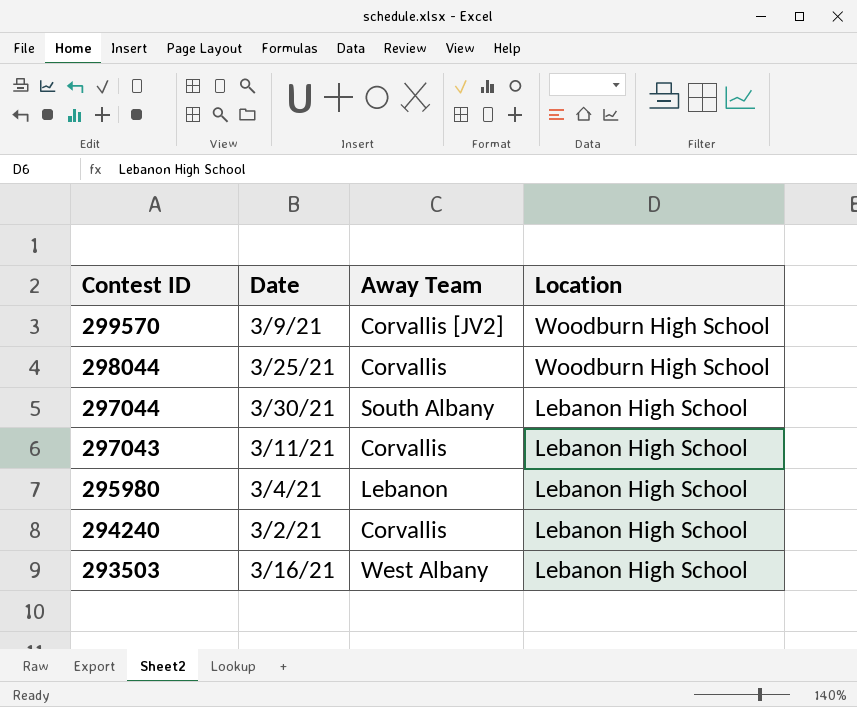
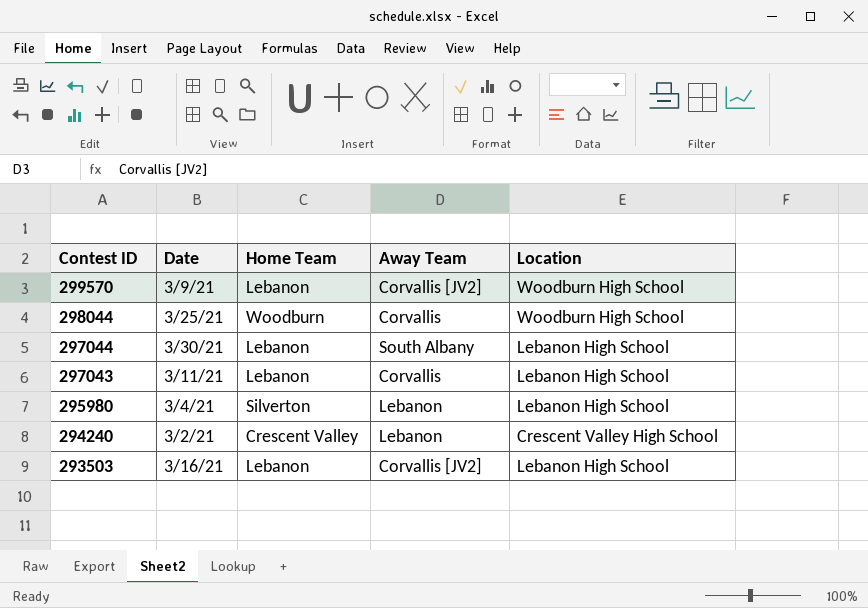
column Home Team | position: none -> 3
294240 | Away Team: Corvallis -> Lebanon
294240 | Location: Lebanon High School -> Crescent Valley High School
293503 | Away Team: West Albany -> Corvallis [JV2]

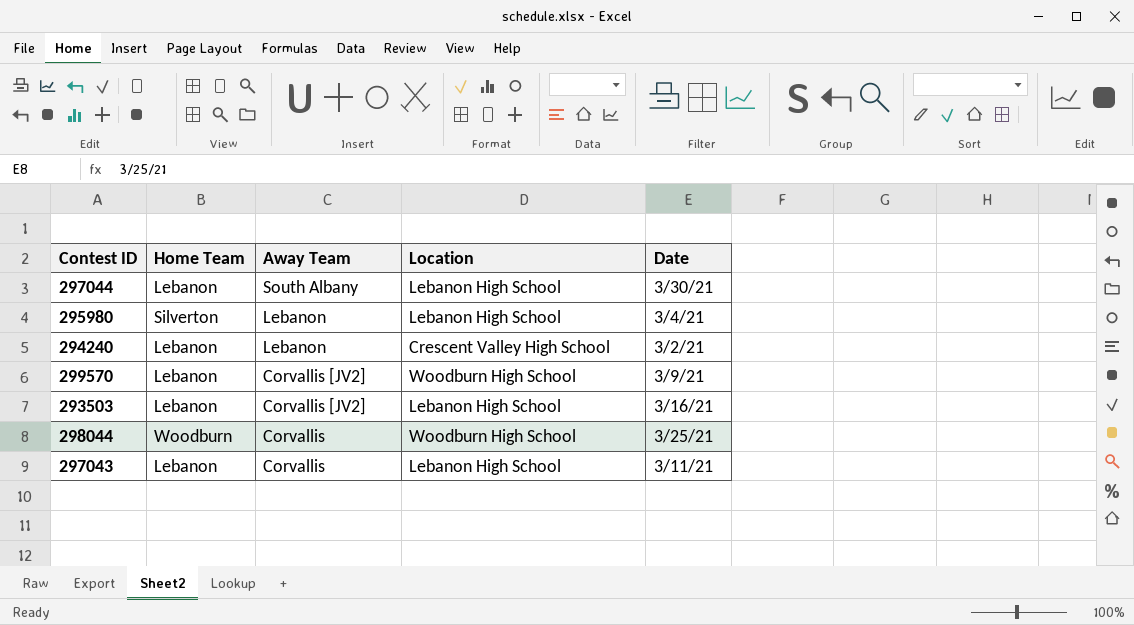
row order: Contest ID descending -> Away Team descending
column Date | position: 2 -> 5
294240 | Home Team: Crescent Valley -> Lebanon

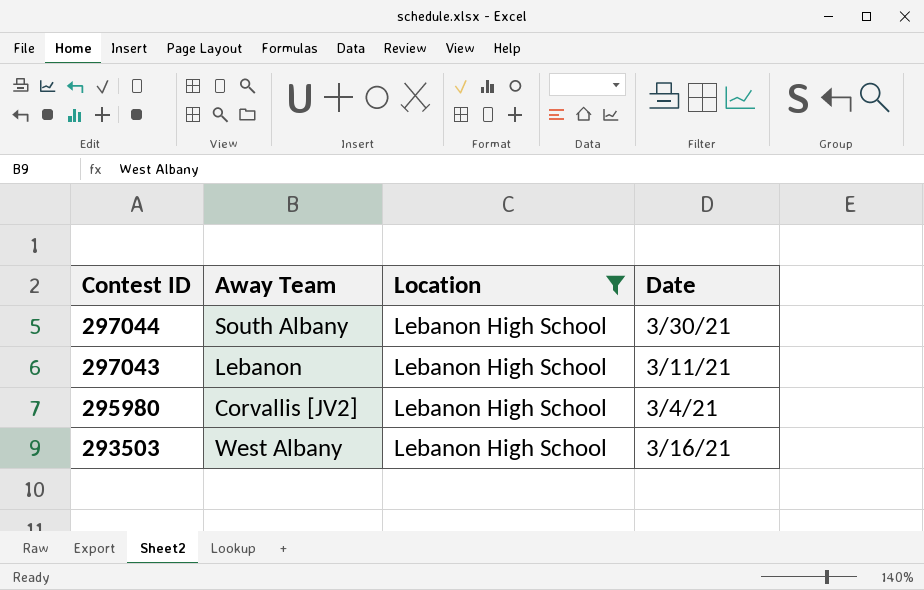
filter: none -> Location = Lebanon High School
row order: Away Team descending -> Contest ID descending
column Home Team | position: 2 -> none
297043 | Away Team: Corvallis -> Lebanon
295980 | Away Team: Lebanon -> Corvallis [JV2]
293503 | Away Team: Corvallis [JV2] -> West Albany

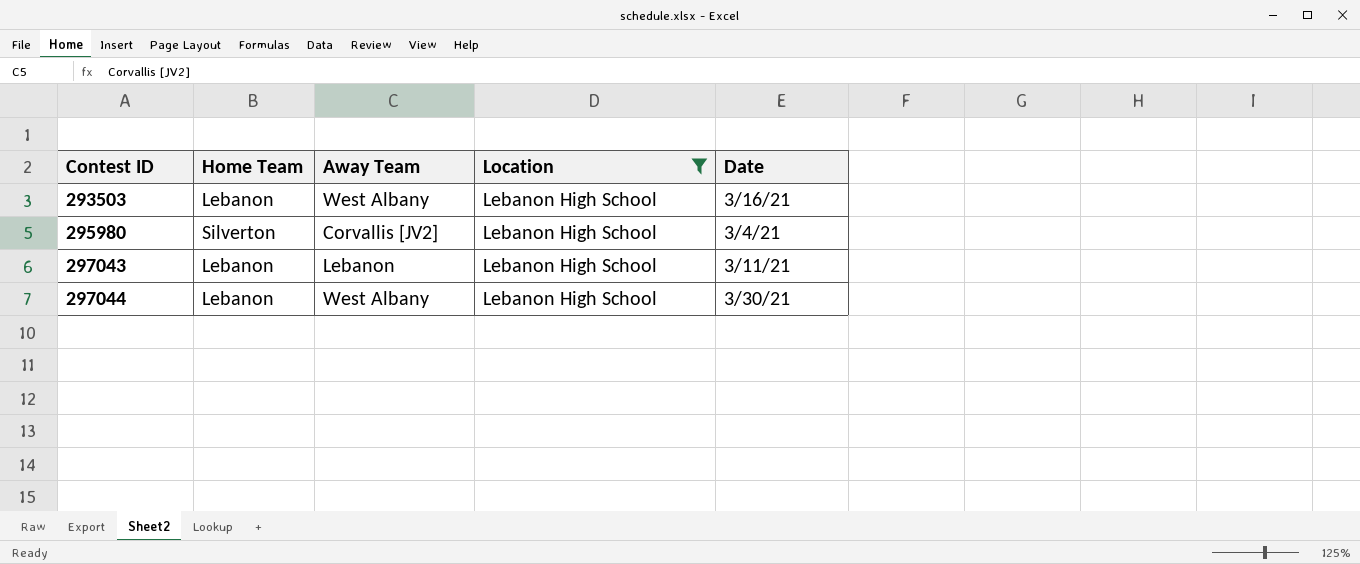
row order: Contest ID descending -> Contest ID ascending
column Home Team | position: none -> 2
297044 | Away Team: South Albany -> West Albany

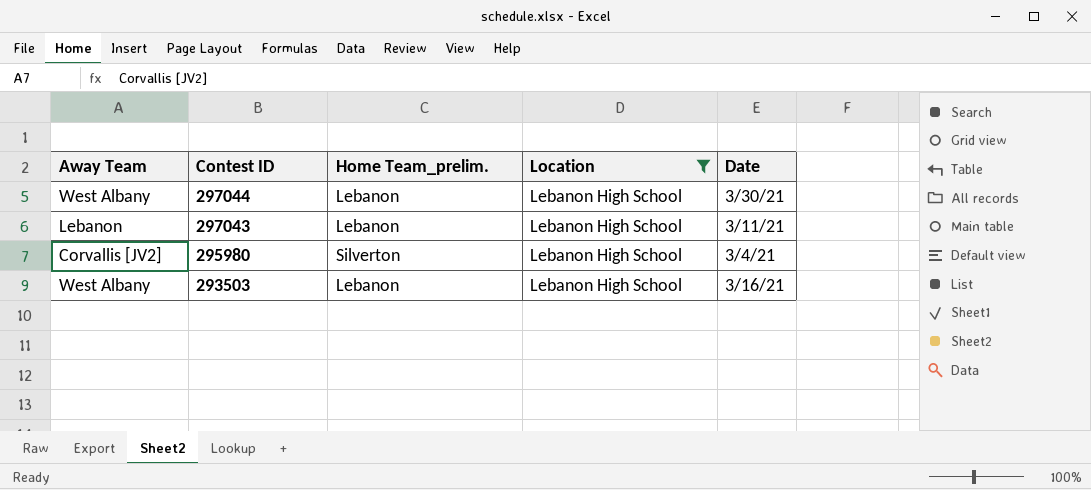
row order: Contest ID ascending -> Contest ID descending
column Away Team | position: 3 -> 1
column name: Home Team -> Home Team_prelim.

